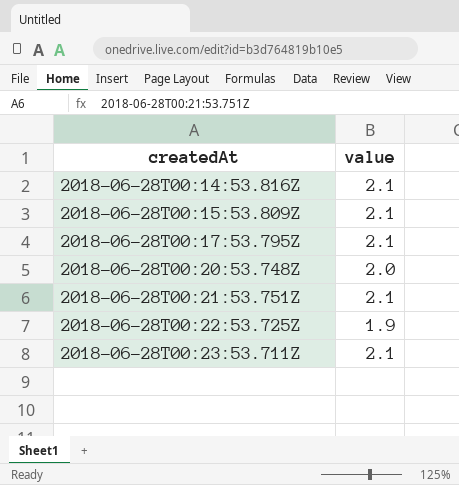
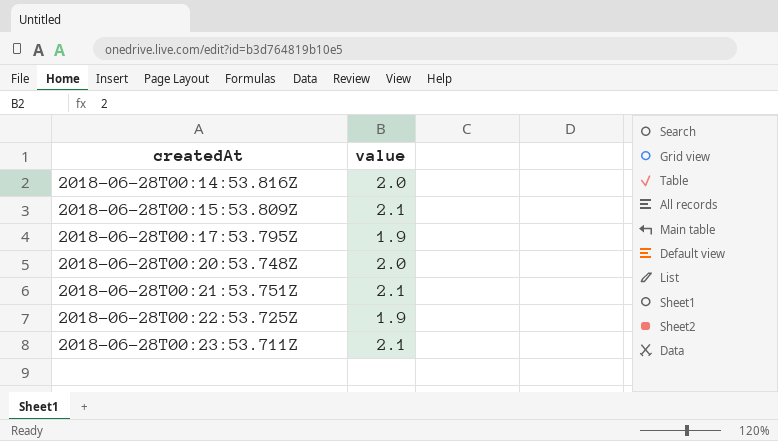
2018-06-28T00:14:53.816Z | value: 2.1 -> 2.0
2018-06-28T00:17:53.795Z | value: 2.1 -> 1.9

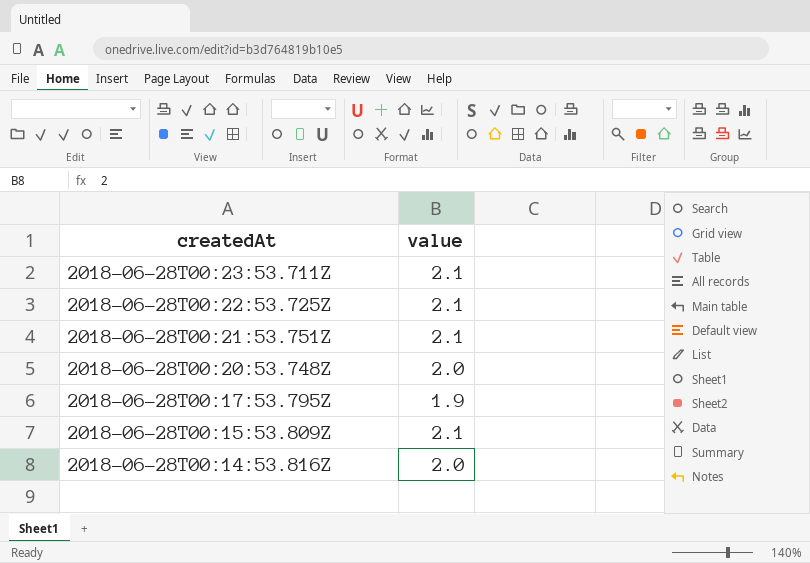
row order: createdAt ascending -> createdAt descending
2018-06-28T00:22:53.725Z | value: 1.9 -> 2.1

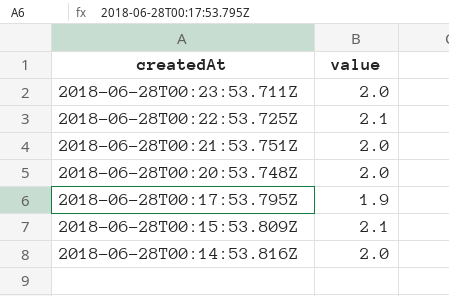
2018-06-28T00:23:53.711Z | value: 2.1 -> 2.0
2018-06-28T00:21:53.751Z | value: 2.1 -> 2.0

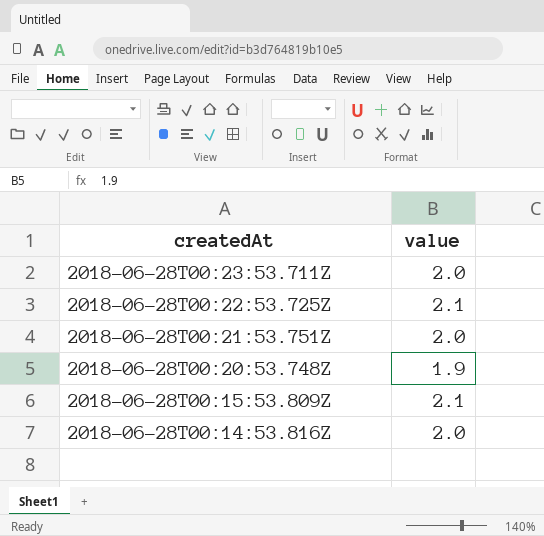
row 2018-06-28T00:17:53.795Z: 1.9 -> none
2018-06-28T00:20:53.748Z | value: 2.0 -> 1.9

